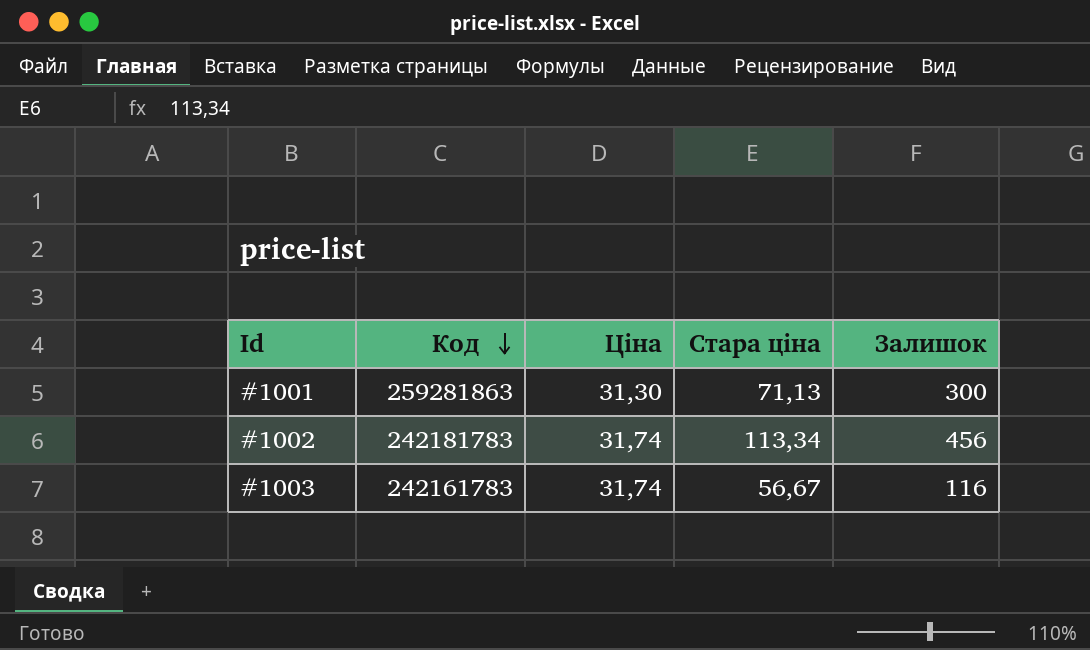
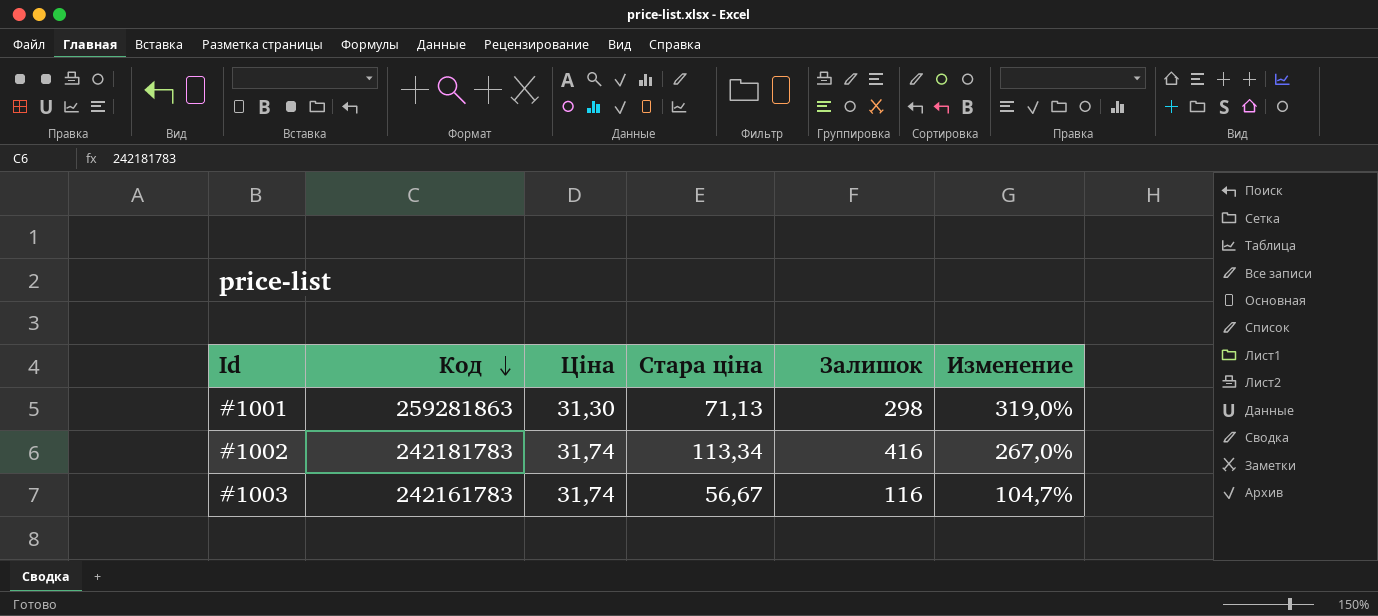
column Изменение | formula: none -> ([Залишок] - [Стара ціна]) / [Стара ціна]
#1001 | Залишок: 300 -> 298
#1002 | Залишок: 456 -> 416

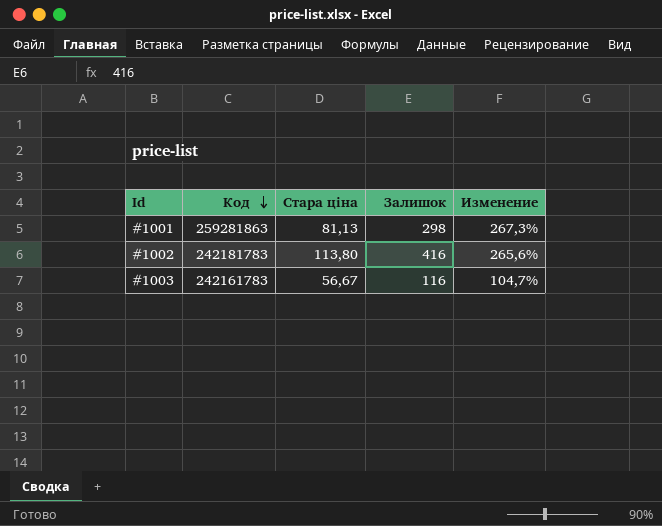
column Ціна | position: 3 -> none
#1001 | Стара ціна: 71,13 -> 81,13
#1001 | Изменение: 319,0% -> 267,3%
#1002 | Стара ціна: 113,34 -> 113,80
#1002 | Изменение: 267,0% -> 265,6%

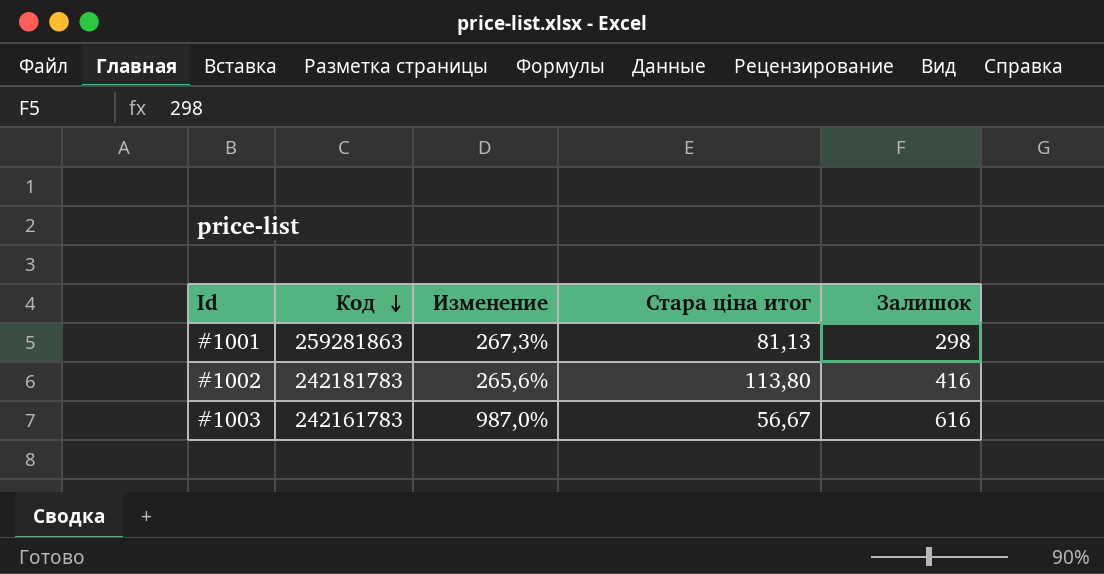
column Изменение | position: 5 -> 3
column name: Стара ціна -> Стара ціна итог
#1003 | Изменение: 104,7% -> 987,0%
#1003 | Залишок: 116 -> 616

